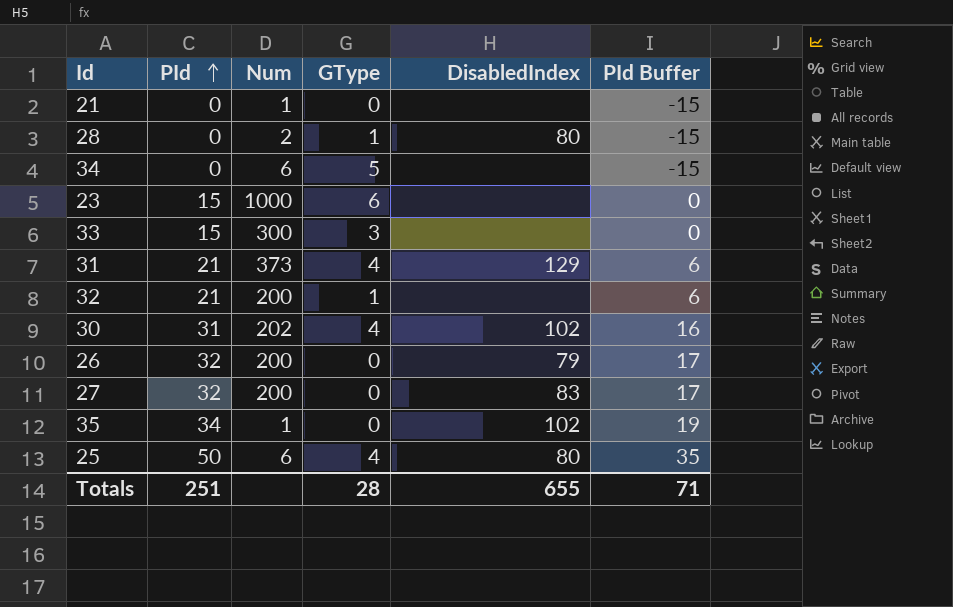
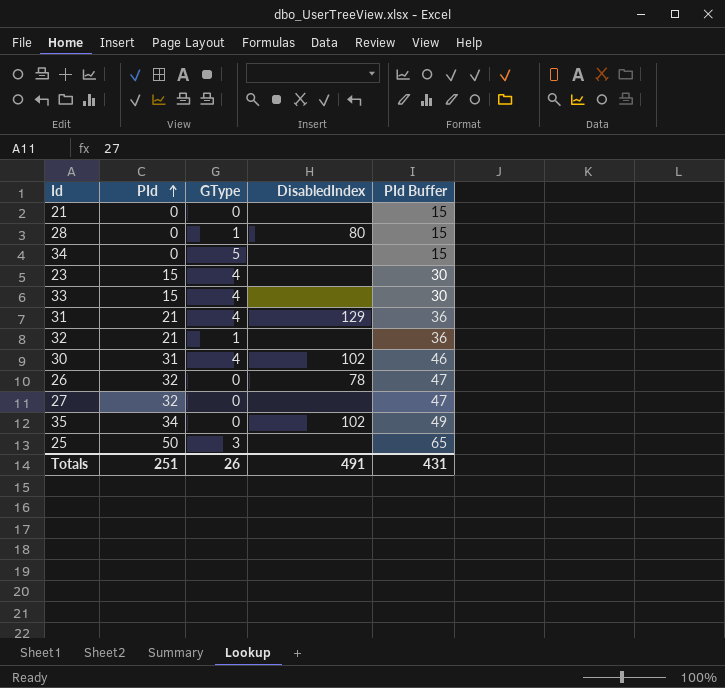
column Num | position: 3 -> none
column PId Buffer | formula: [PId] - 15 -> [PId] + 15
23 | GType: 6 -> 4
33 | GType: 3 -> 4
26 | DisabledIndex: 79 -> 78
27 | DisabledIndex: 83 -> none
25 | GType: 4 -> 3
25 | DisabledIndex: 80 -> none
Totals | GType: 28 -> 26
Totals | DisabledIndex: 655 -> 491
Totals | PId Buffer: 71 -> 431

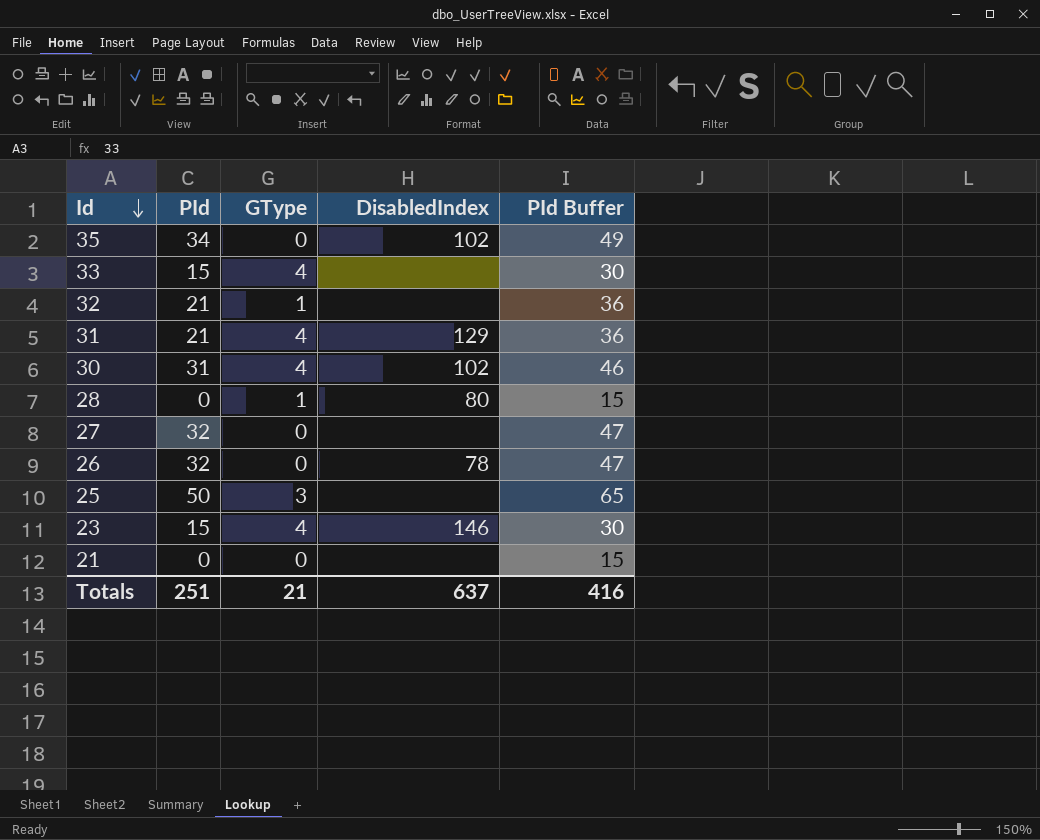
row order: PId ascending -> Id descending
row 34: 0 | 5 | none | 15 -> none
23 | DisabledIndex: none -> 146
Totals | GType: 26 -> 21
Totals | DisabledIndex: 491 -> 637
Totals | PId Buffer: 431 -> 416

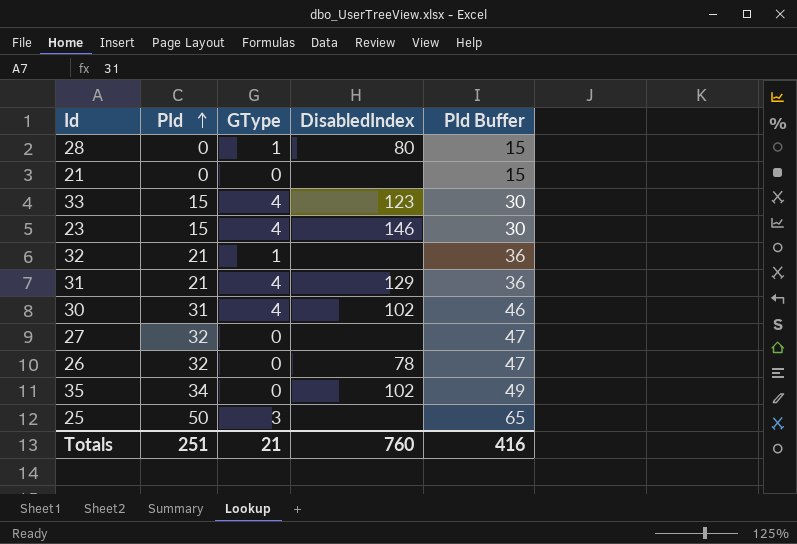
row order: Id descending -> PId ascending
33 | DisabledIndex: none -> 123
Totals | DisabledIndex: 637 -> 760

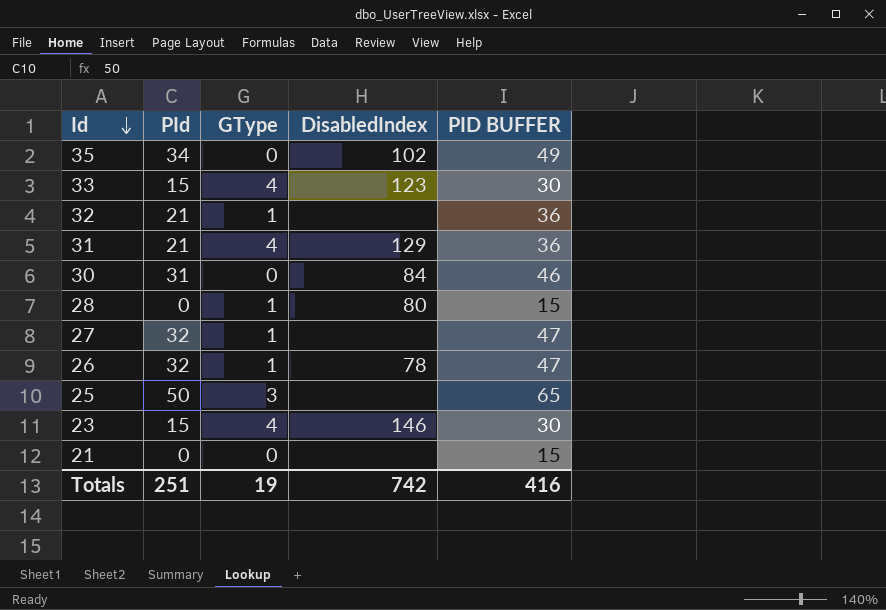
row order: PId ascending -> Id descending
column name: PId Buffer -> PID BUFFER
30 | GType: 4 -> 0
30 | DisabledIndex: 102 -> 84
27 | GType: 0 -> 1
26 | GType: 0 -> 1
Totals | GType: 21 -> 19
Totals | DisabledIndex: 760 -> 742

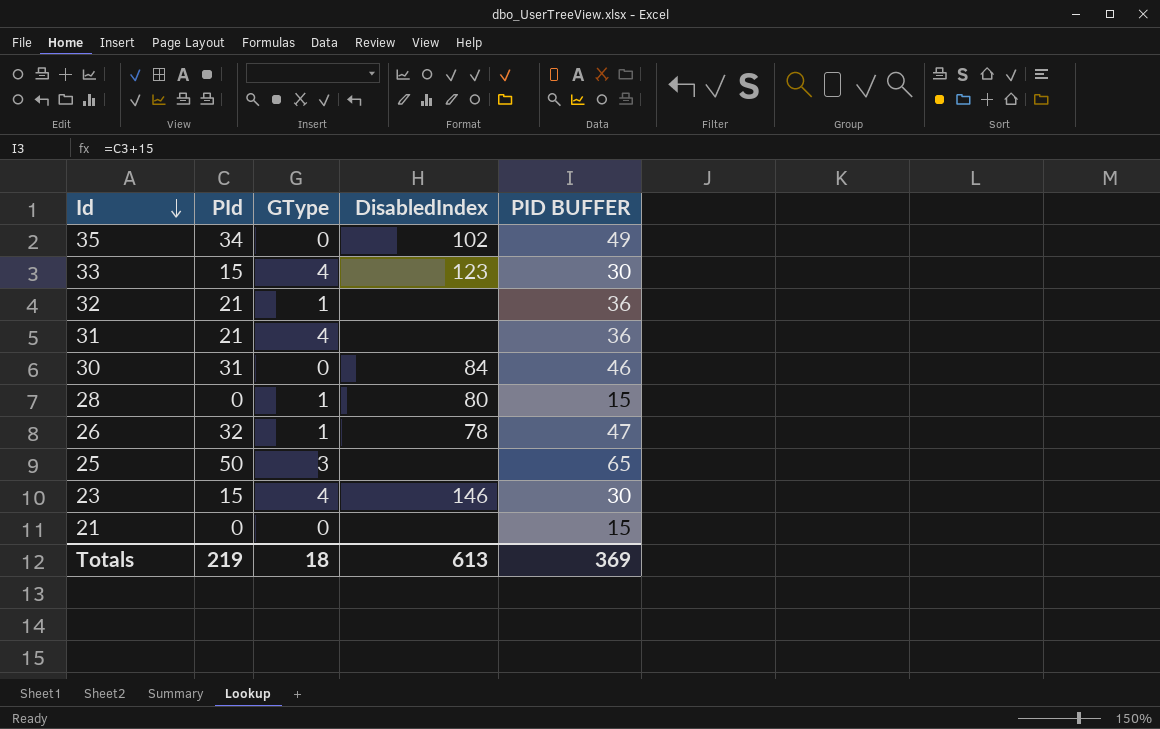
row 27: 32 | 1 | none | 47 -> none
31 | DisabledIndex: 129 -> none
Totals | PId: 251 -> 219
Totals | GType: 19 -> 18
Totals | DisabledIndex: 742 -> 613
Totals | PID BUFFER: 416 -> 369

